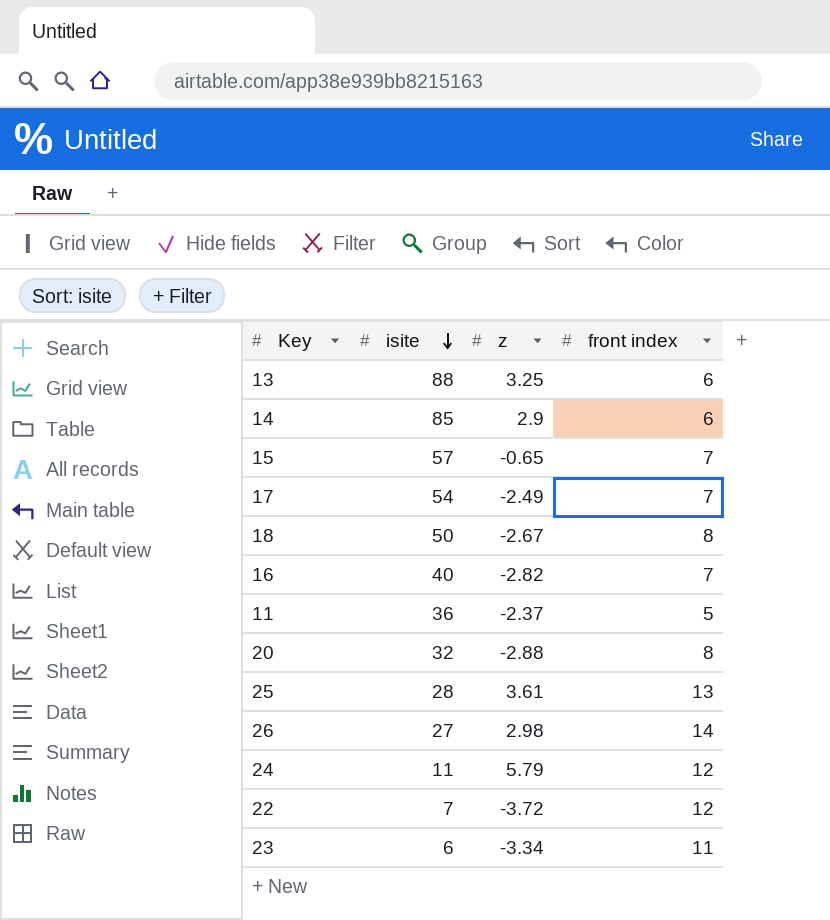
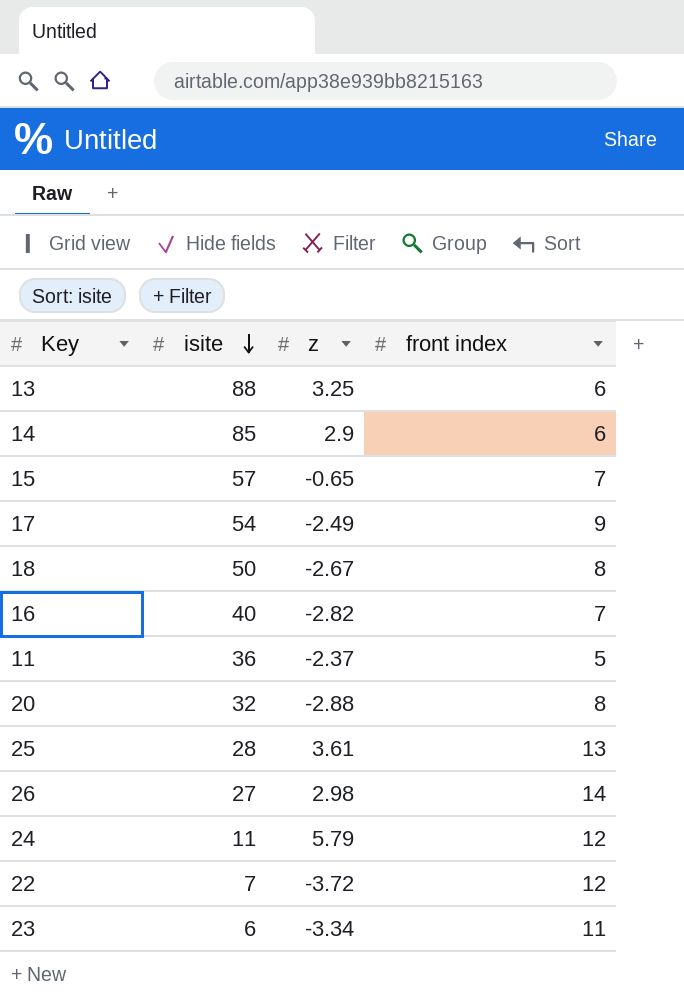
17 | front index: 7 -> 9

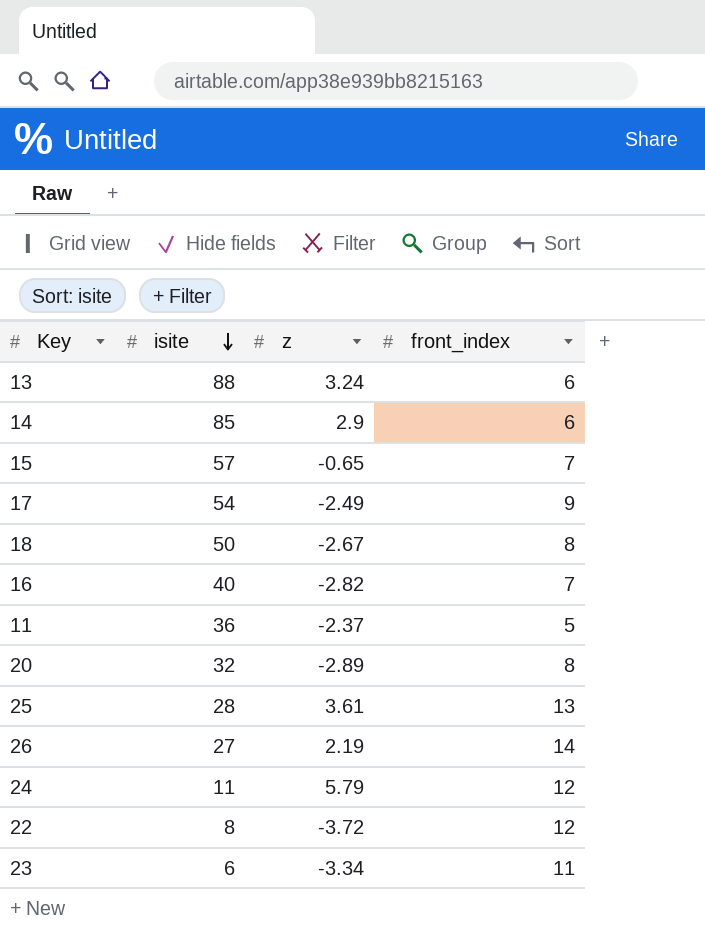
column name: front index -> front_index
13 | z: 3.25 -> 3.24
20 | z: -2.88 -> -2.89
26 | z: 2.98 -> 2.19
22 | isite: 7 -> 8

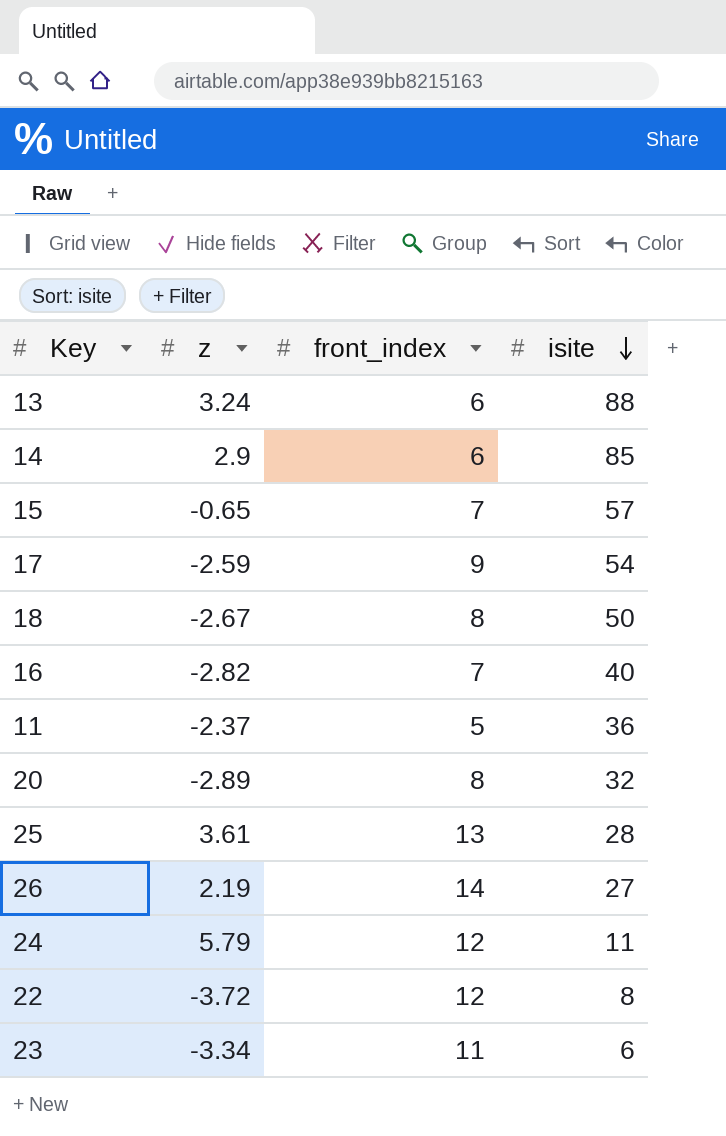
column isite | position: 2 -> 4
17 | z: -2.49 -> -2.59

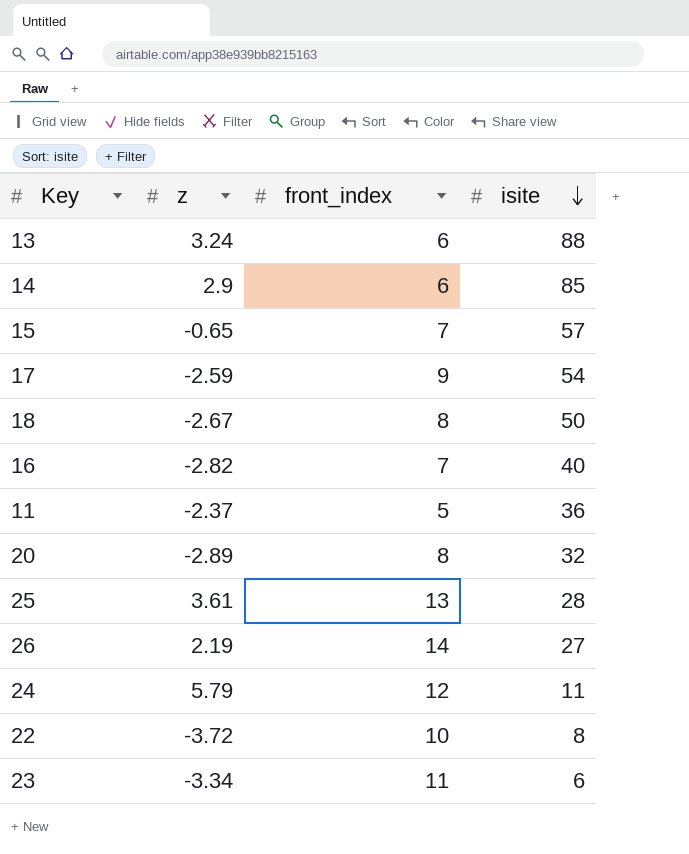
22 | front_index: 12 -> 10

